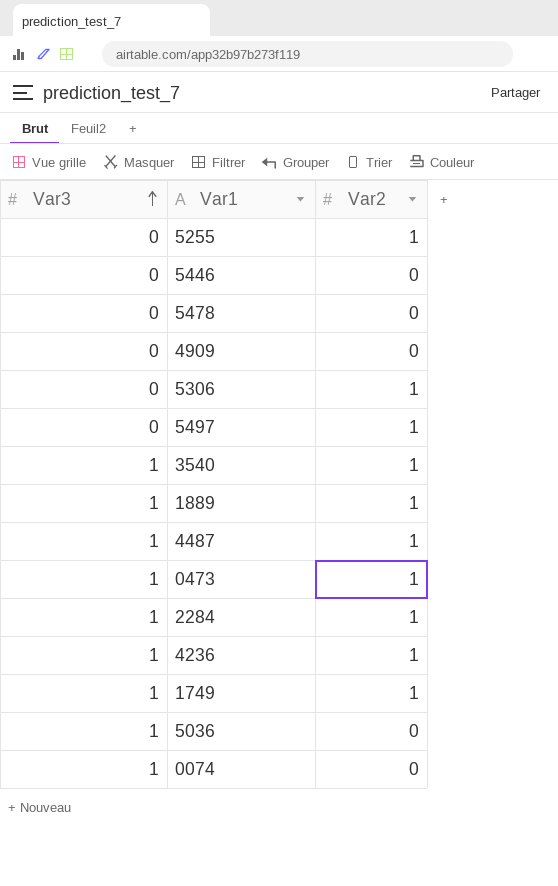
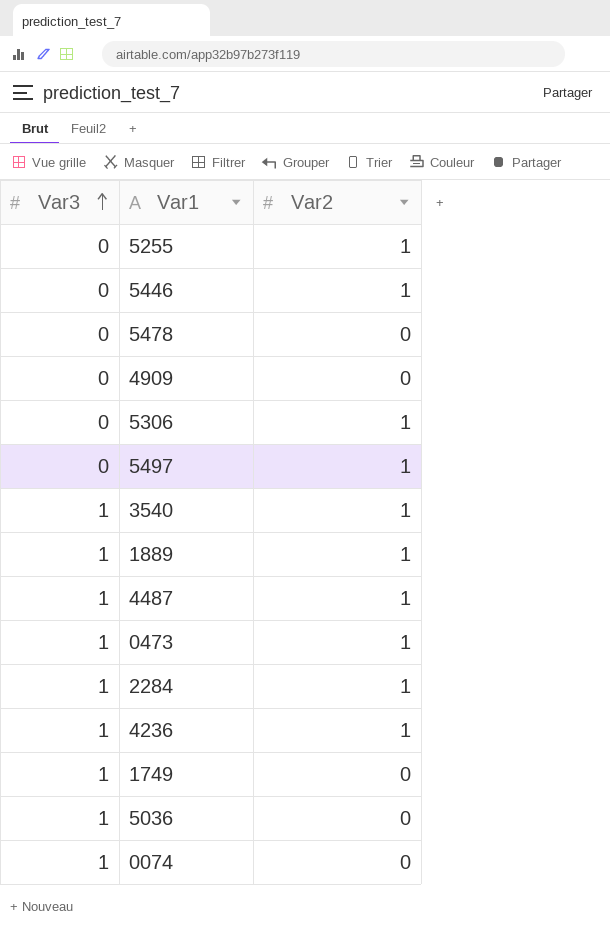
5446 | Var2: 0 -> 1
1749 | Var2: 1 -> 0

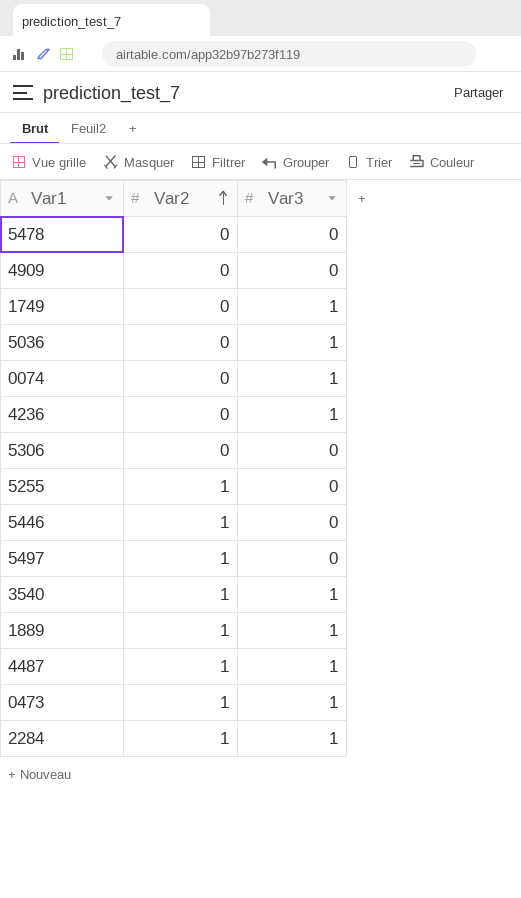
row order: Var3 ascending -> Var2 ascending
column Var3 | position: 1 -> 3
4236 | Var2: 1 -> 0
5306 | Var2: 1 -> 0

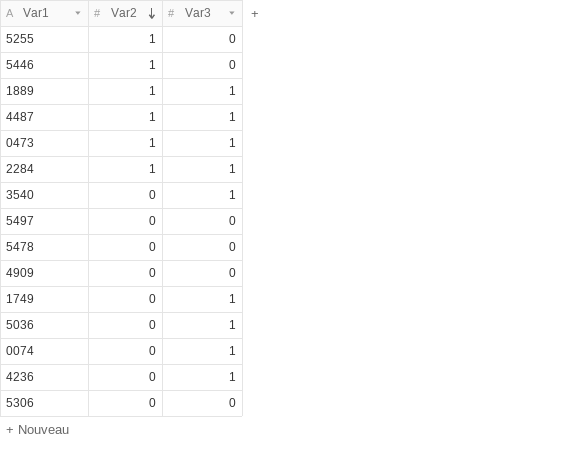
row order: Var2 ascending -> Var2 descending
3540 | Var2: 1 -> 0
5497 | Var2: 1 -> 0

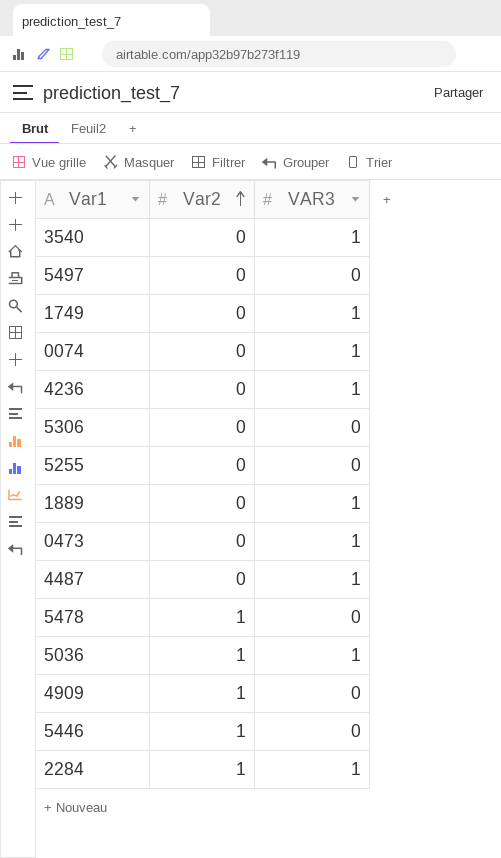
row order: Var2 descending -> Var2 ascending
column name: Var3 -> VAR3
5255 | Var2: 1 -> 0
1889 | Var2: 1 -> 0
0473 | Var2: 1 -> 0
4487 | Var2: 1 -> 0
5478 | Var2: 0 -> 1
5036 | Var2: 0 -> 1
4909 | Var2: 0 -> 1

